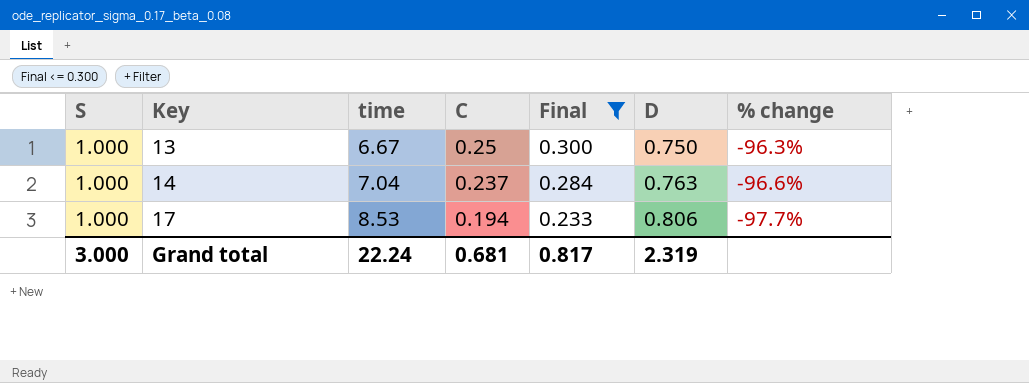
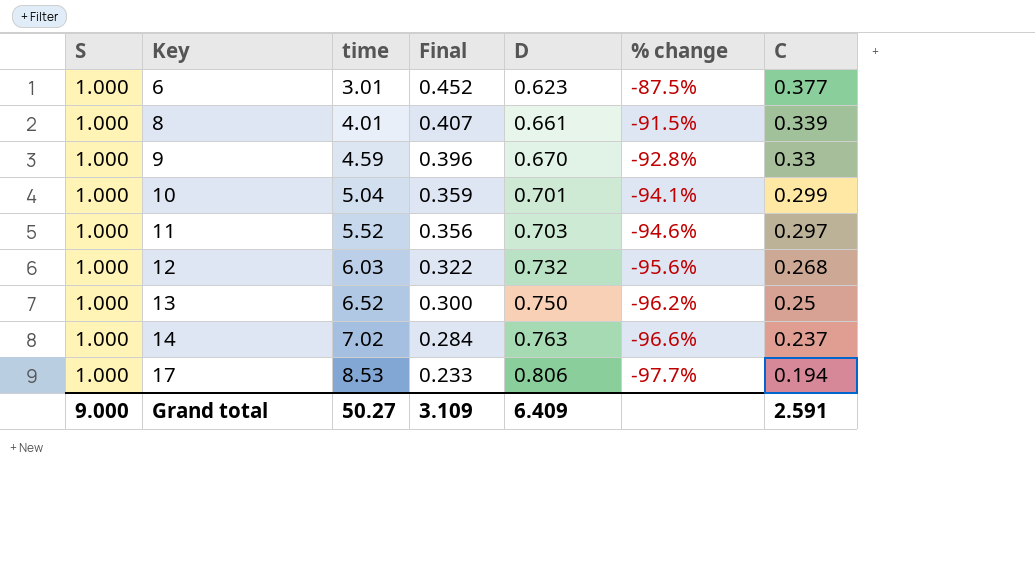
filter: Final <= 0.300 -> none
column C | position: 4 -> 7
13 | time: 6.67 -> 6.52
13 | % change: -96.3% -> -96.2%
14 | time: 7.04 -> 7.02
Grand total | S: 3.000 -> 9.000
Grand total | time: 22.24 -> 50.27
Grand total | Final: 0.817 -> 3.109
Grand total | D: 2.319 -> 6.409
Grand total | C: 0.681 -> 2.591

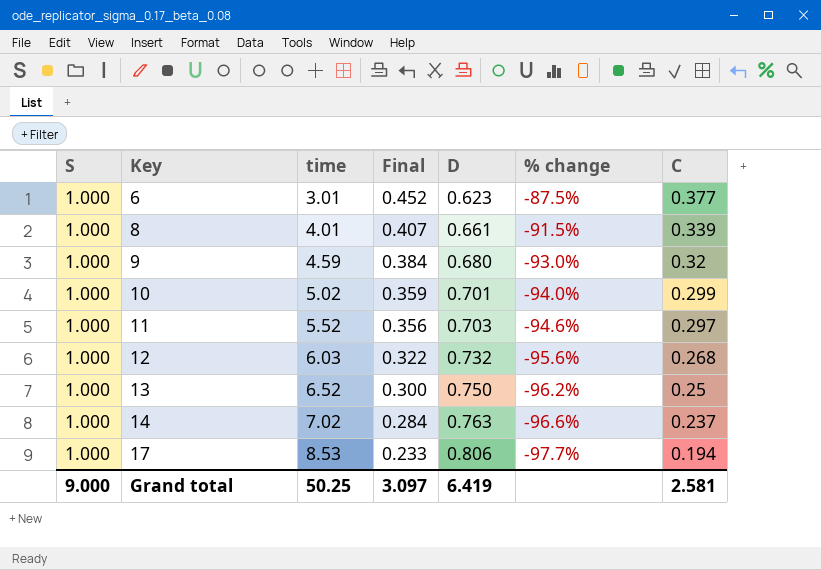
9 | Final: 0.396 -> 0.384
9 | D: 0.670 -> 0.680
9 | % change: -92.8% -> -93.0%
9 | C: 0.33 -> 0.32
10 | time: 5.04 -> 5.02
10 | % change: -94.1% -> -94.0%
Grand total | time: 50.27 -> 50.25
Grand total | Final: 3.109 -> 3.097
Grand total | D: 6.409 -> 6.419
Grand total | C: 2.591 -> 2.581

